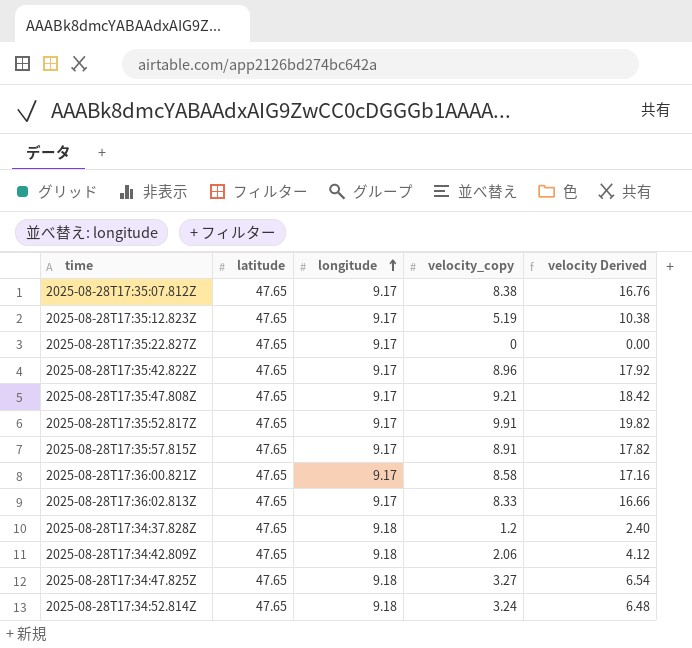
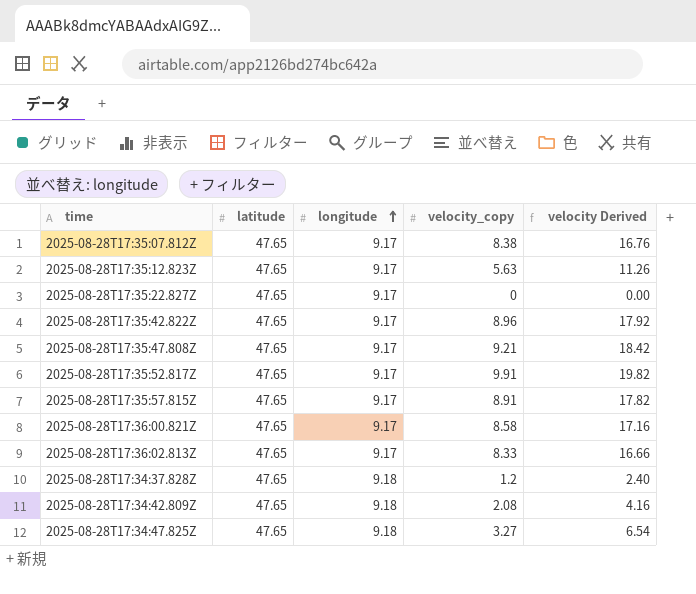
row 2025-08-28T17:34:52.814Z: 47.65 | 9.18 | 3.24 | 6.48 -> none
2025-08-28T17:35:12.823Z | velocity_copy: 5.19 -> 5.63
2025-08-28T17:35:12.823Z | velocity Derived: 10.38 -> 11.26
2025-08-28T17:34:42.809Z | velocity_copy: 2.06 -> 2.08
2025-08-28T17:34:42.809Z | velocity Derived: 4.12 -> 4.16

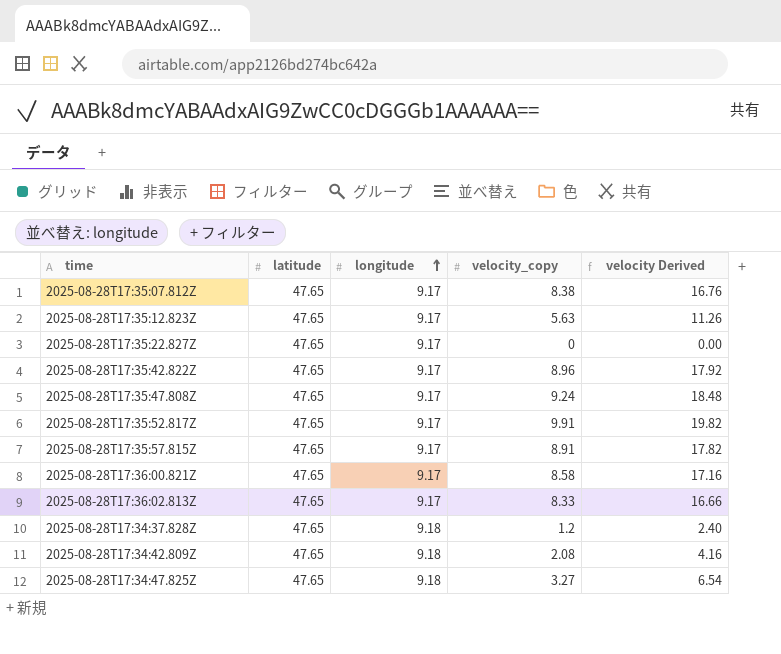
2025-08-28T17:35:47.808Z | velocity_copy: 9.21 -> 9.24
2025-08-28T17:35:47.808Z | velocity Derived: 18.42 -> 18.48

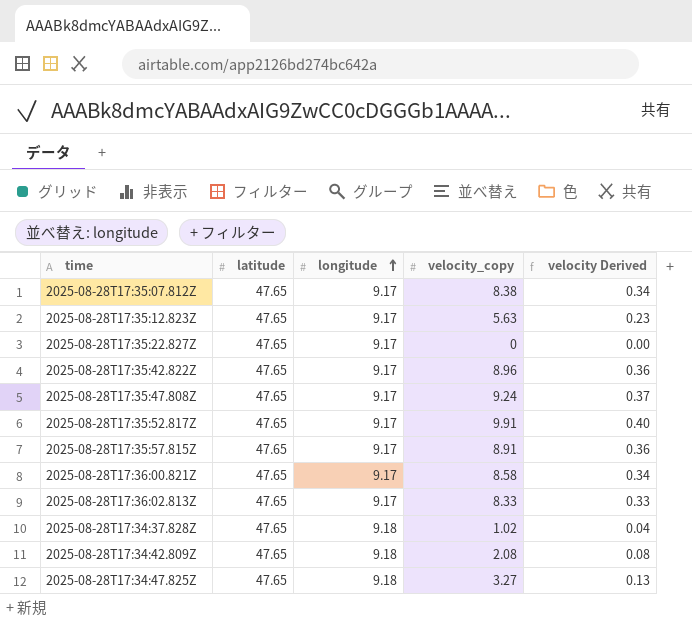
column velocity Derived | formula: [velocity_copy] * 2 -> [velocity_copy] * 0.04
2025-08-28T17:34:37.828Z | velocity_copy: 1.2 -> 1.02

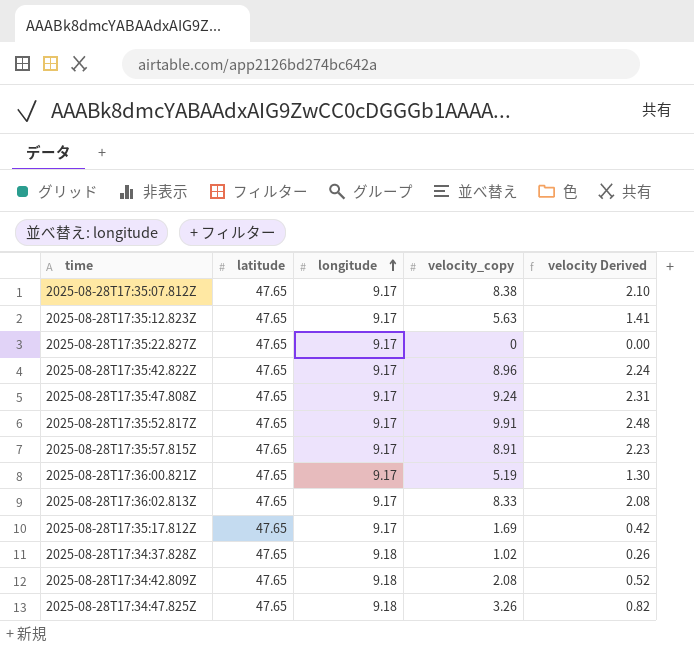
column velocity Derived | formula: [velocity_copy] * 0.04 -> [velocity_copy] * 0.25
2025-08-28T17:36:00.821Z | velocity_copy: 8.58 -> 5.19
row 2025-08-28T17:35:17.812Z: none -> 47.65 | 9.17 | 1.69 | 0.42
2025-08-28T17:34:47.825Z | velocity_copy: 3.27 -> 3.26

